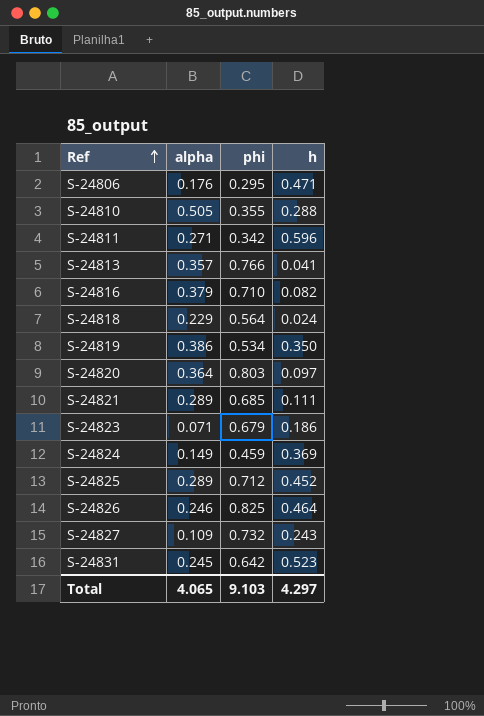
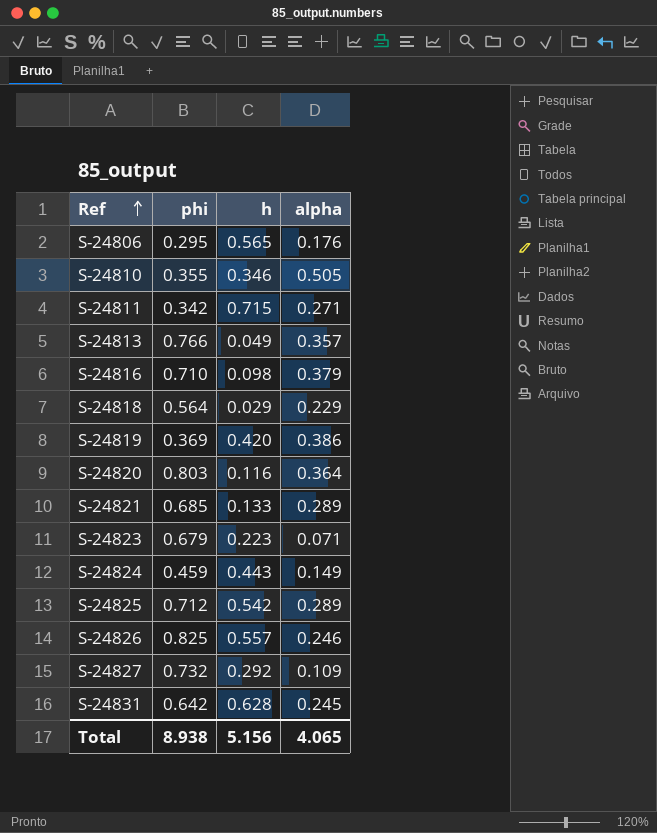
column alpha | position: 2 -> 4
S-24806 | h: 0.471 -> 0.565
S-24810 | h: 0.288 -> 0.346
S-24811 | h: 0.596 -> 0.715
S-24813 | h: 0.041 -> 0.049
S-24816 | h: 0.082 -> 0.098
S-24818 | h: 0.024 -> 0.029
S-24819 | phi: 0.534 -> 0.369
S-24819 | h: 0.350 -> 0.420
S-24820 | h: 0.097 -> 0.116
S-24821 | h: 0.111 -> 0.133
S-24823 | h: 0.186 -> 0.223
S-24824 | h: 0.369 -> 0.443
S-24825 | h: 0.452 -> 0.542
S-24826 | h: 0.464 -> 0.557
S-24827 | h: 0.243 -> 0.292
S-24831 | h: 0.523 -> 0.628
Total | phi: 9.103 -> 8.938
Total | h: 4.297 -> 5.156

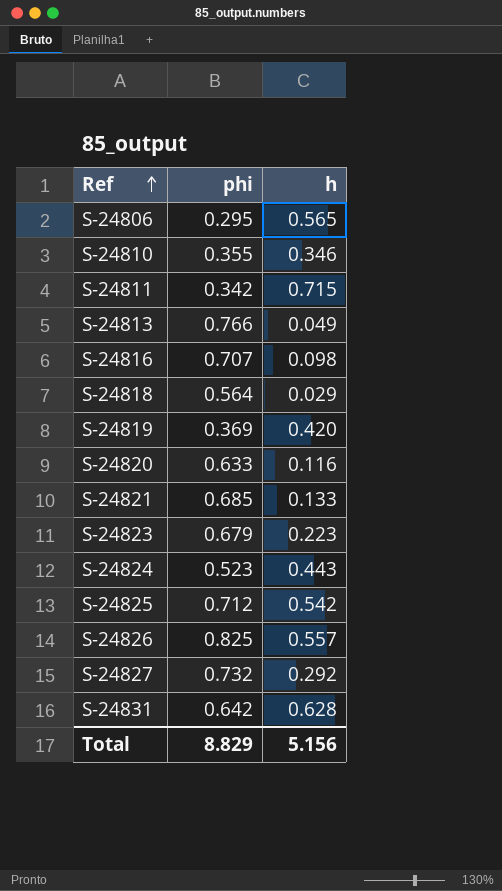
column alpha | position: 4 -> none
S-24816 | phi: 0.710 -> 0.707
S-24820 | phi: 0.803 -> 0.633
S-24824 | phi: 0.459 -> 0.523
Total | phi: 8.938 -> 8.829

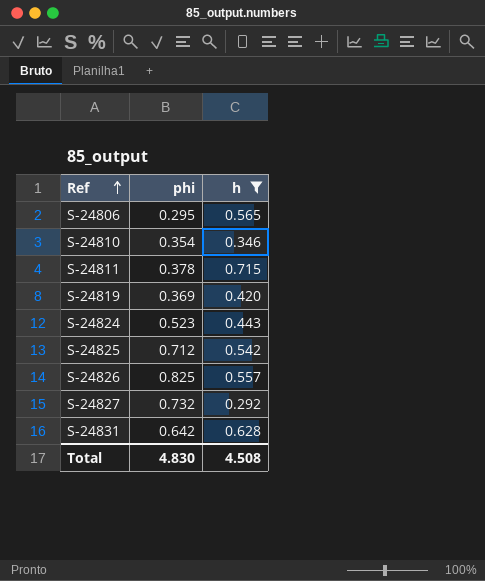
filter: none -> h >= 0.292
S-24810 | phi: 0.355 -> 0.354
S-24811 | phi: 0.342 -> 0.378
Total | phi: 8.829 -> 4.830
Total | h: 5.156 -> 4.508

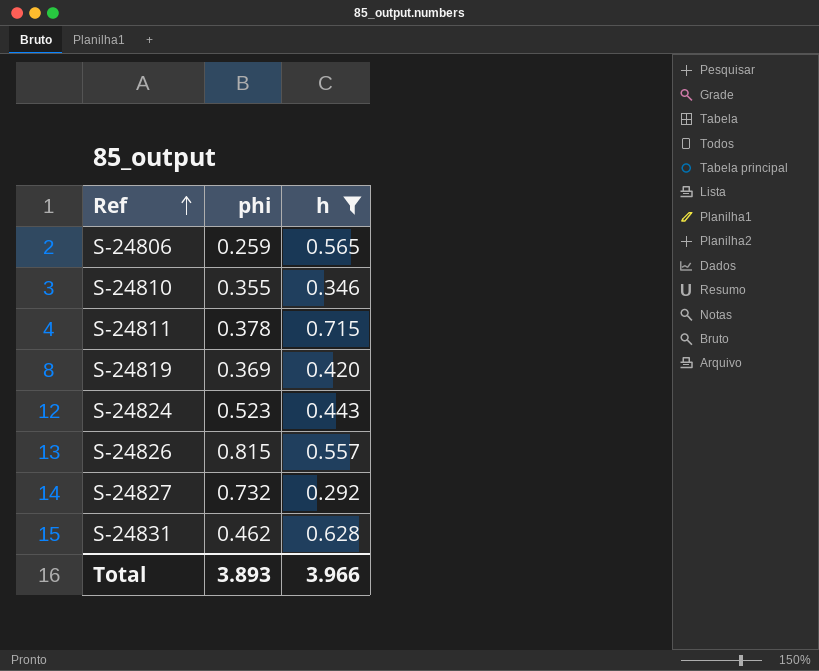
row S-24825: 0.712 | 0.542 -> none
S-24806 | phi: 0.295 -> 0.259
S-24810 | phi: 0.354 -> 0.355
S-24826 | phi: 0.825 -> 0.815
S-24831 | phi: 0.642 -> 0.462
Total | phi: 4.830 -> 3.893
Total | h: 4.508 -> 3.966

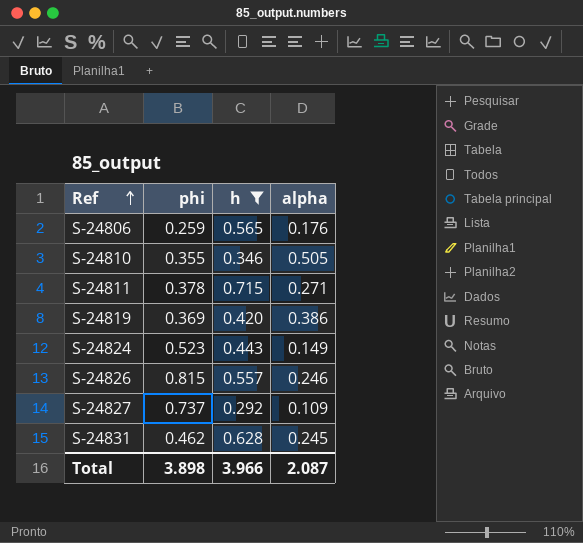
column alpha | position: none -> 4
S-24827 | phi: 0.732 -> 0.737
Total | phi: 3.893 -> 3.898

